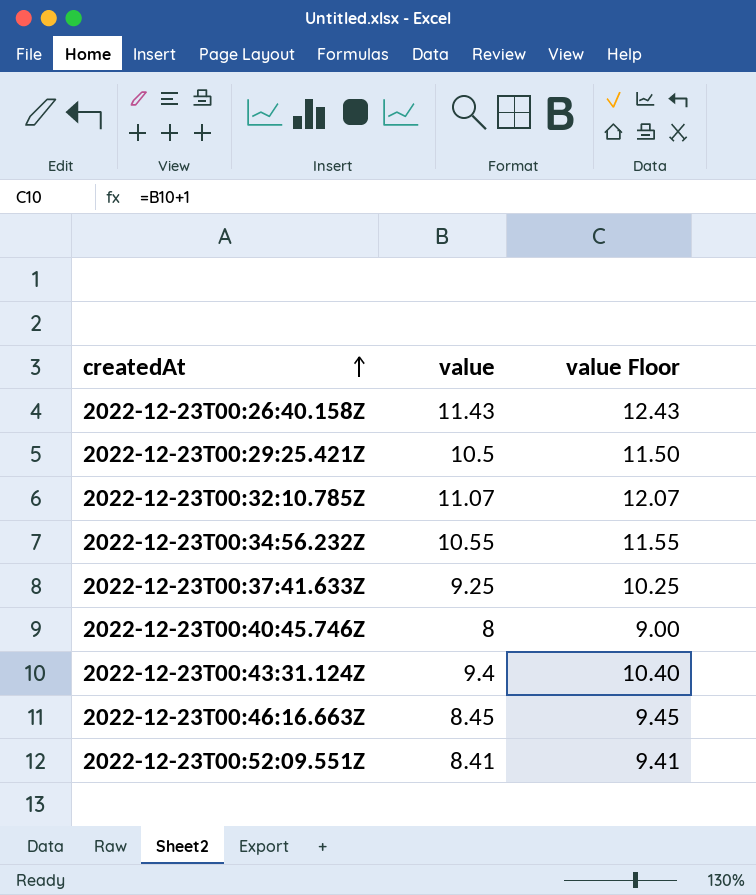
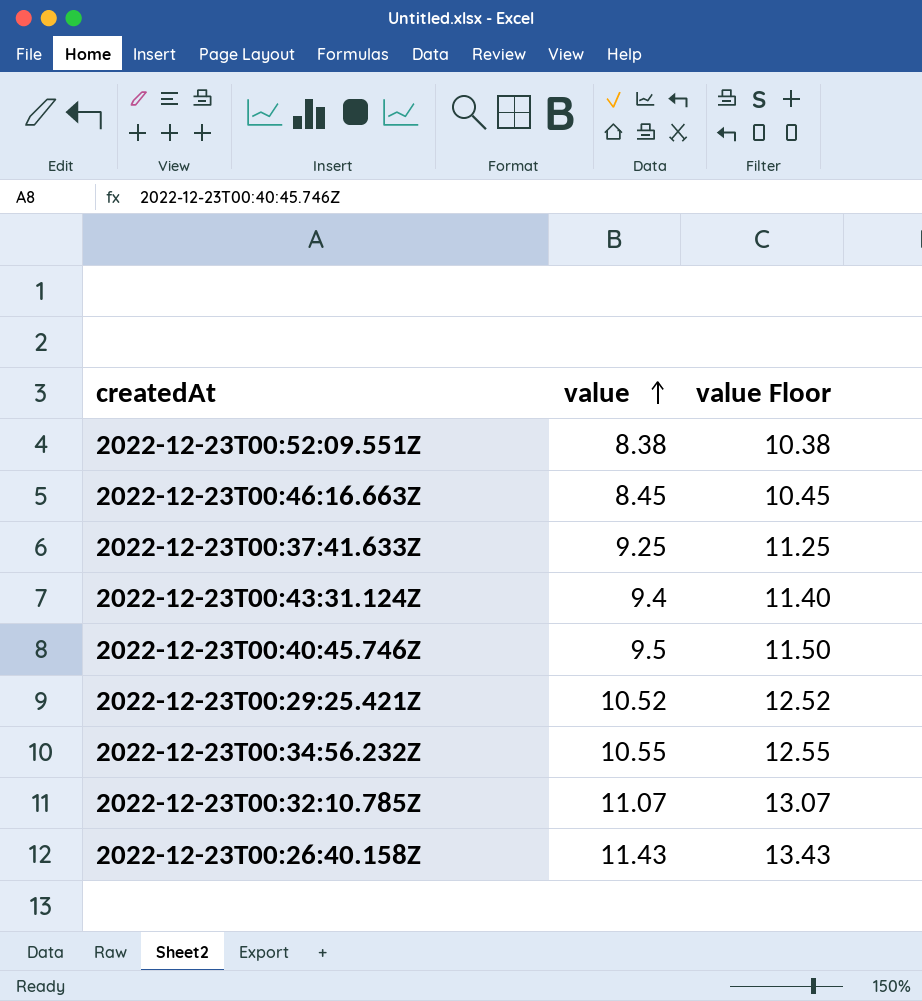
row order: createdAt ascending -> value ascending
column value Floor | formula: [value] + 1 -> [value] + 2
2022-12-23T00:52:09.551Z | value: 8.41 -> 8.38
2022-12-23T00:40:45.746Z | value: 8 -> 9.5
2022-12-23T00:29:25.421Z | value: 10.5 -> 10.52

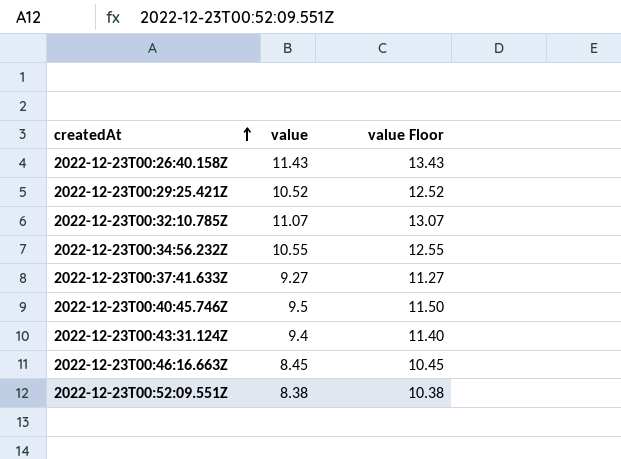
row order: value ascending -> createdAt ascending
2022-12-23T00:37:41.633Z | value: 9.25 -> 9.27
2022-12-23T00:37:41.633Z | value Floor: 11.25 -> 11.27

